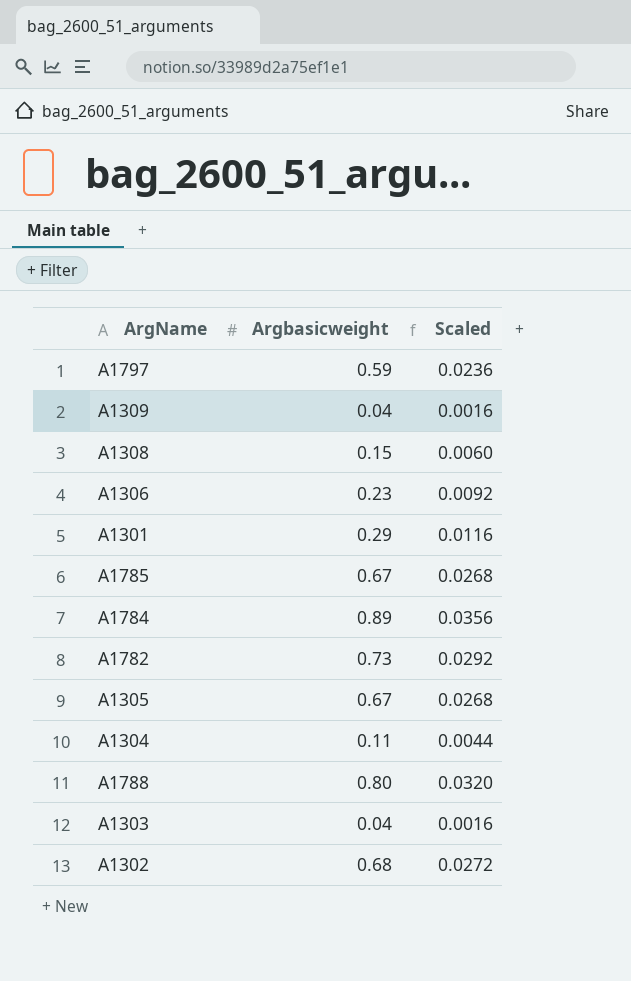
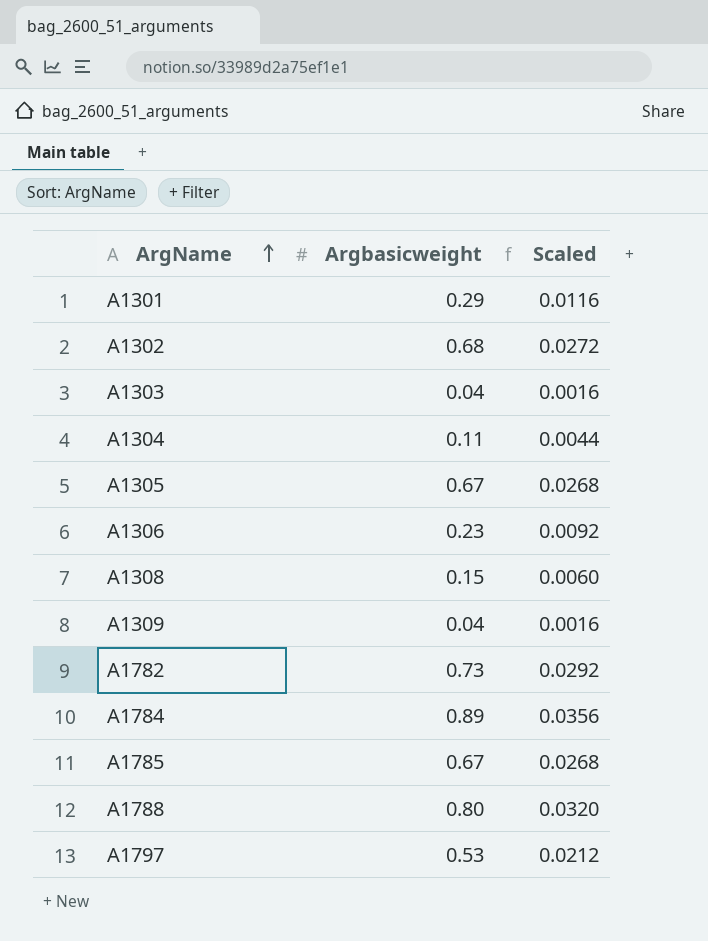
row order: none -> ArgName ascending
A1797 | Argbasicweight: 0.59 -> 0.53
A1797 | Scaled: 0.0236 -> 0.0212

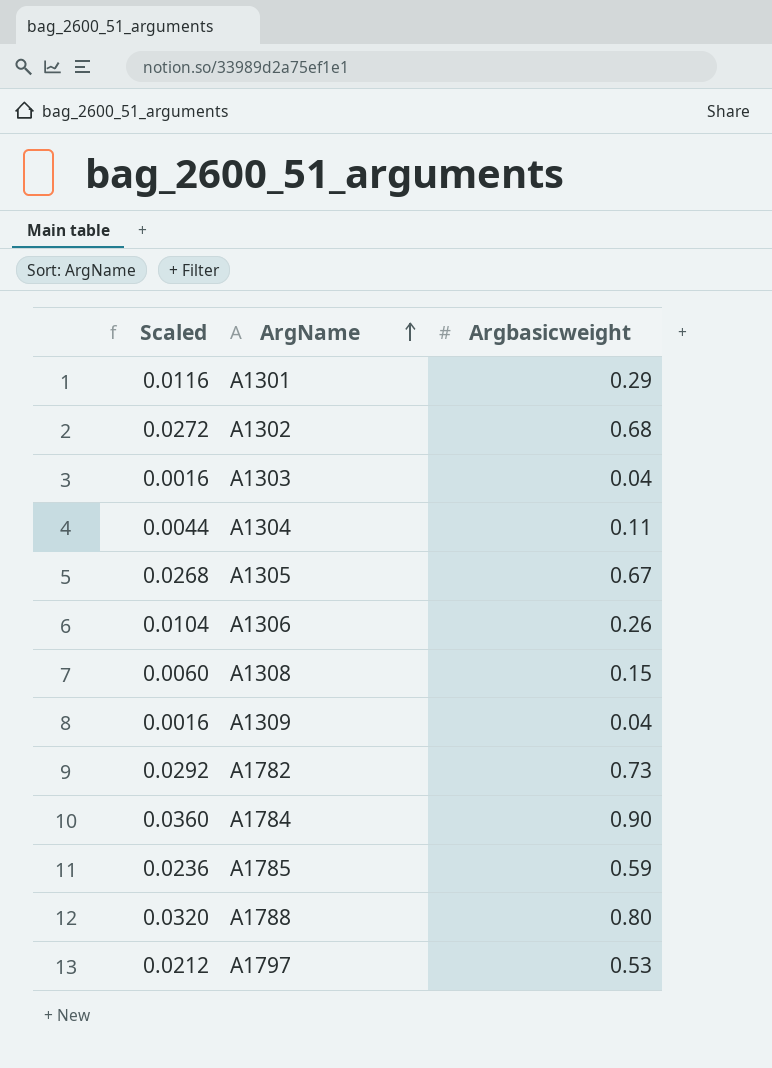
column Scaled | position: 3 -> 1
A1306 | Scaled: 0.0092 -> 0.0104
A1306 | Argbasicweight: 0.23 -> 0.26
A1784 | Scaled: 0.0356 -> 0.0360
A1784 | Argbasicweight: 0.89 -> 0.90
A1785 | Scaled: 0.0268 -> 0.0236
A1785 | Argbasicweight: 0.67 -> 0.59

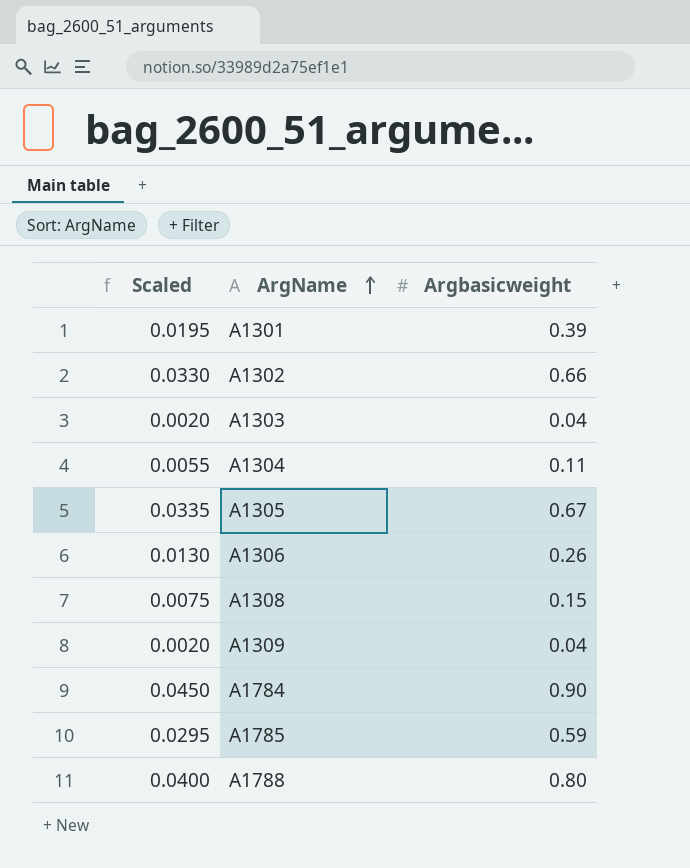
column Scaled | formula: [Argbasicweight] * 0.04 -> [Argbasicweight] * 0.05
row A1782: 0.0292 | 0.73 -> none
row A1797: 0.0212 | 0.53 -> none
A1301 | Argbasicweight: 0.29 -> 0.39
A1302 | Argbasicweight: 0.68 -> 0.66

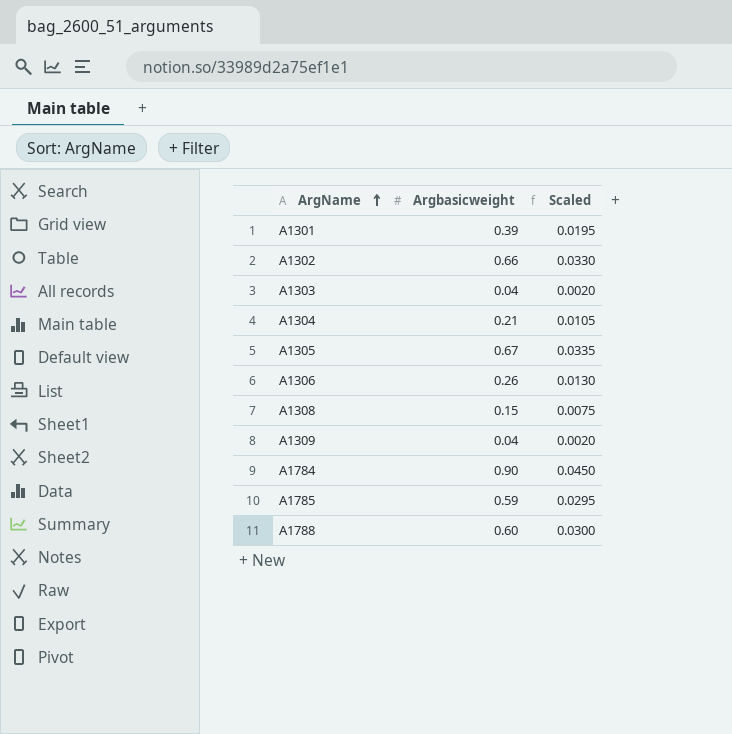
column Scaled | position: 1 -> 3
A1304 | Argbasicweight: 0.11 -> 0.21
A1304 | Scaled: 0.0055 -> 0.0105
A1788 | Argbasicweight: 0.80 -> 0.60
A1788 | Scaled: 0.0400 -> 0.0300

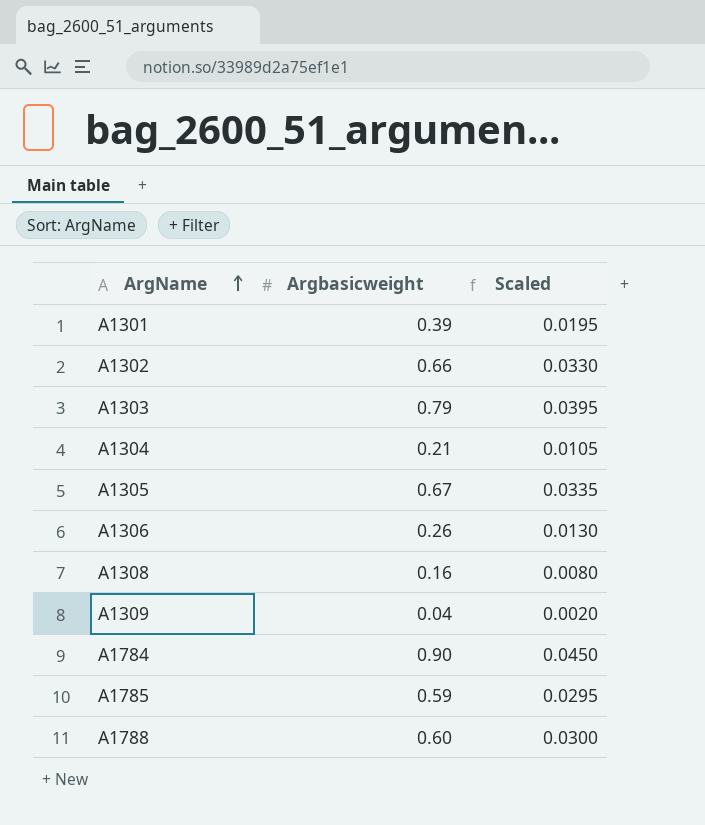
A1303 | Argbasicweight: 0.04 -> 0.79
A1303 | Scaled: 0.0020 -> 0.0395
A1308 | Argbasicweight: 0.15 -> 0.16
A1308 | Scaled: 0.0075 -> 0.0080

